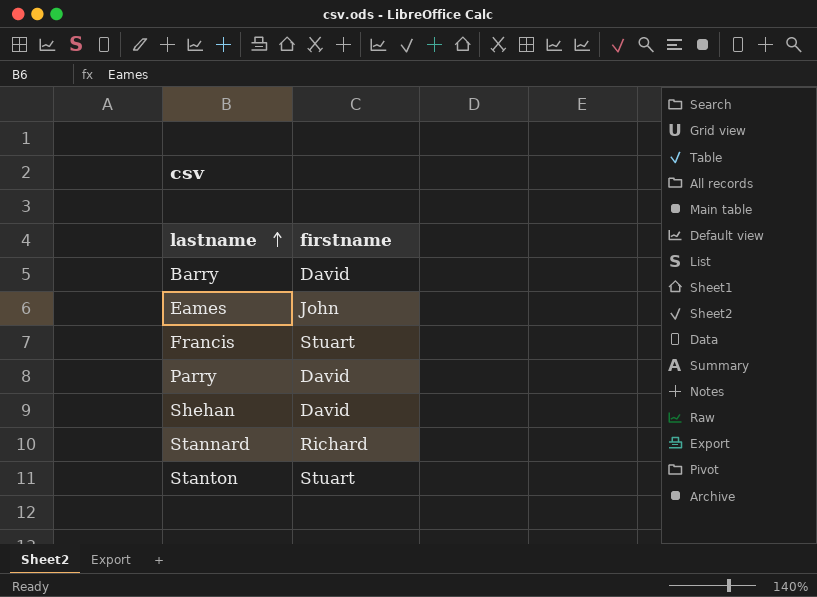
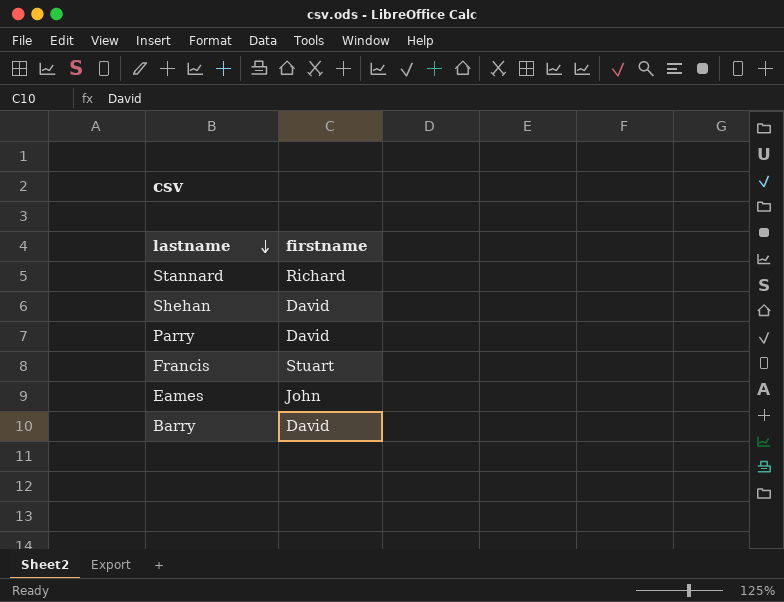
row order: lastname ascending -> lastname descending
row Stanton: Stuart -> none

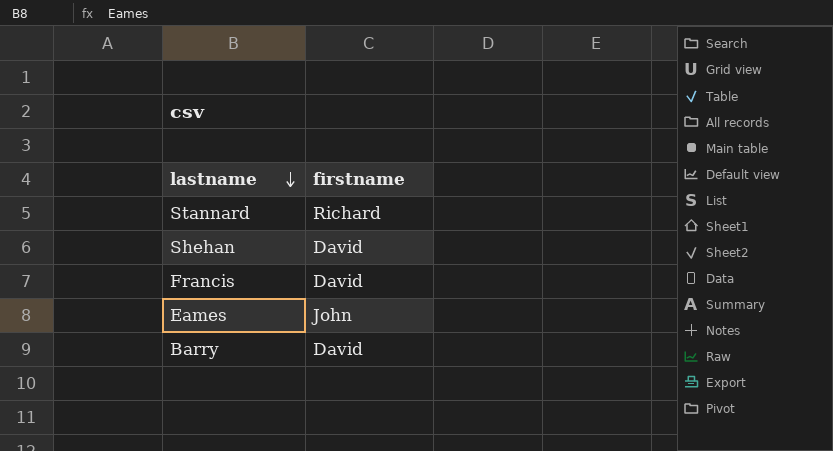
row Parry: David -> none
Francis | firstname: Stuart -> David

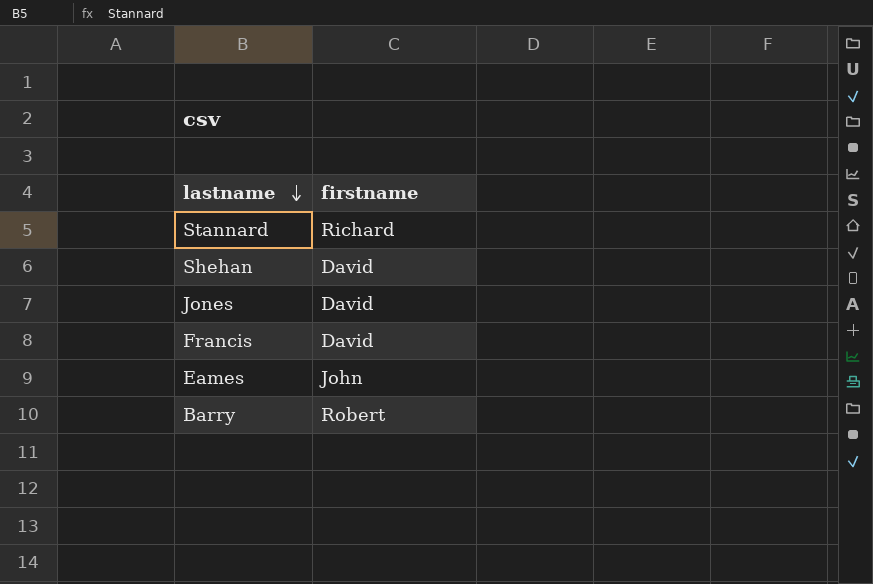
row Jones: none -> David
Barry | firstname: David -> Robert

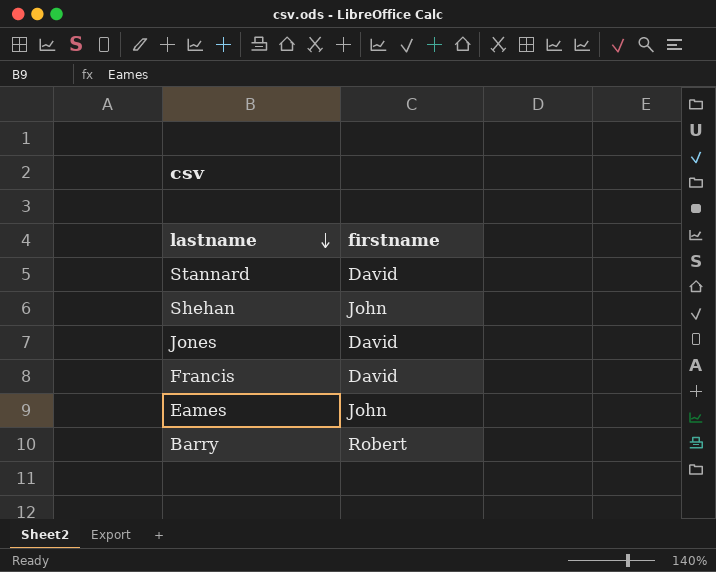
Stannard | firstname: Richard -> David
Shehan | firstname: David -> John

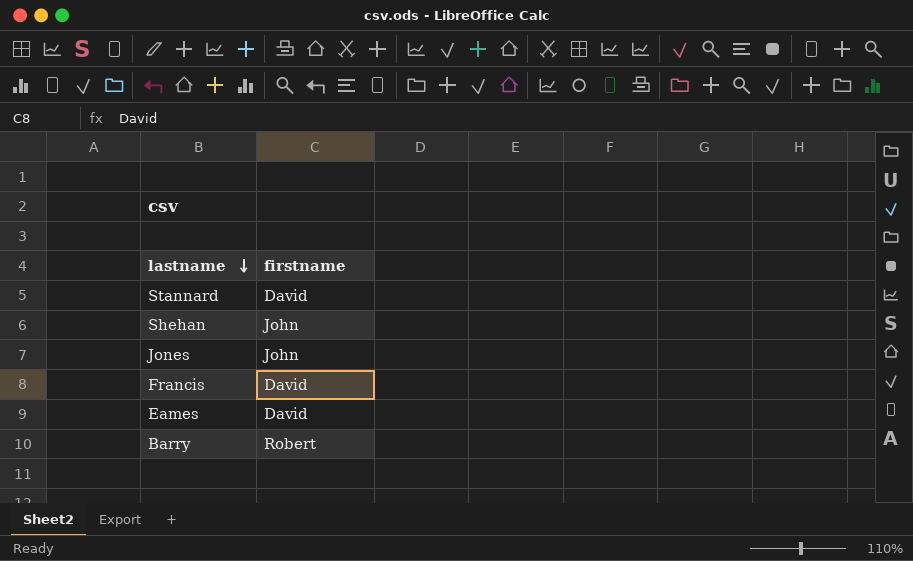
Jones | firstname: David -> John
Eames | firstname: John -> David

